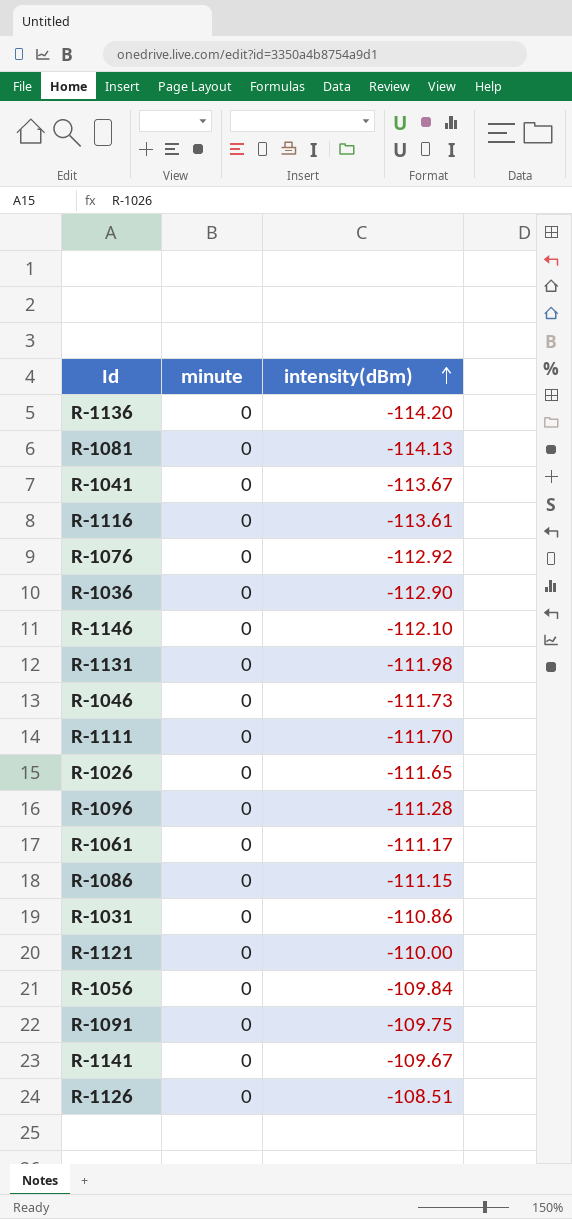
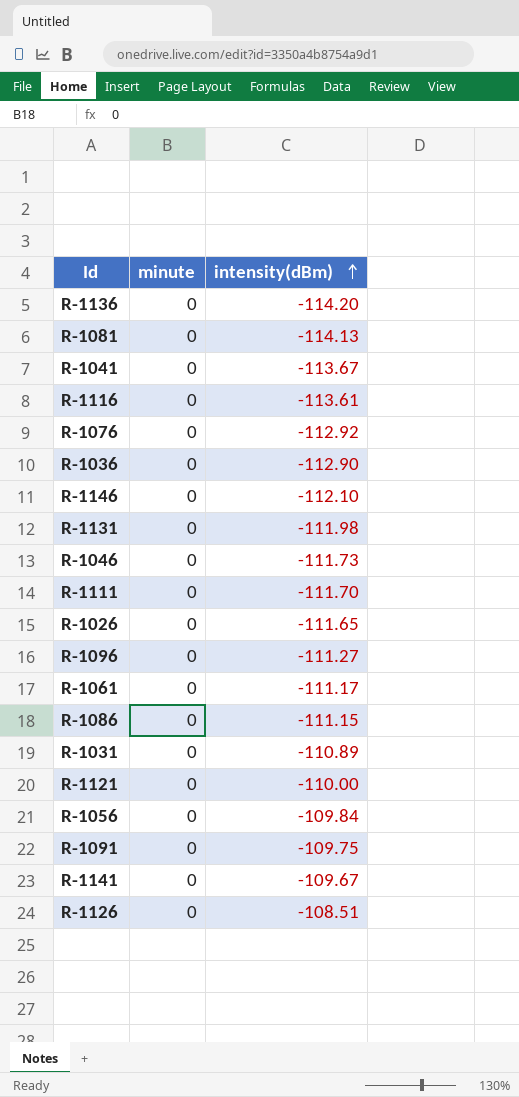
R-1096 | intensity(dBm): -111.28 -> -111.27
R-1031 | intensity(dBm): -110.86 -> -110.89

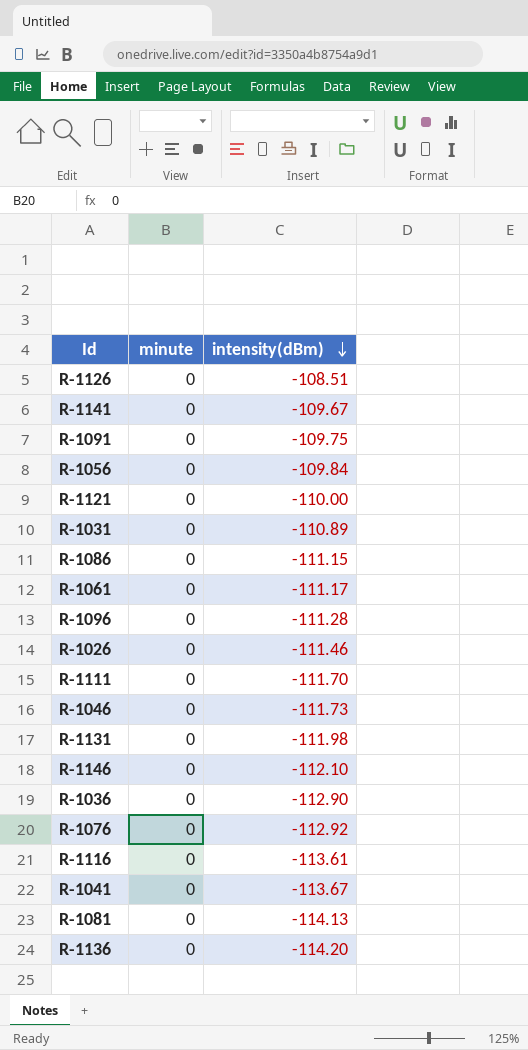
row order: intensity(dBm) ascending -> intensity(dBm) descending
R-1096 | intensity(dBm): -111.27 -> -111.28
R-1026 | intensity(dBm): -111.65 -> -111.46

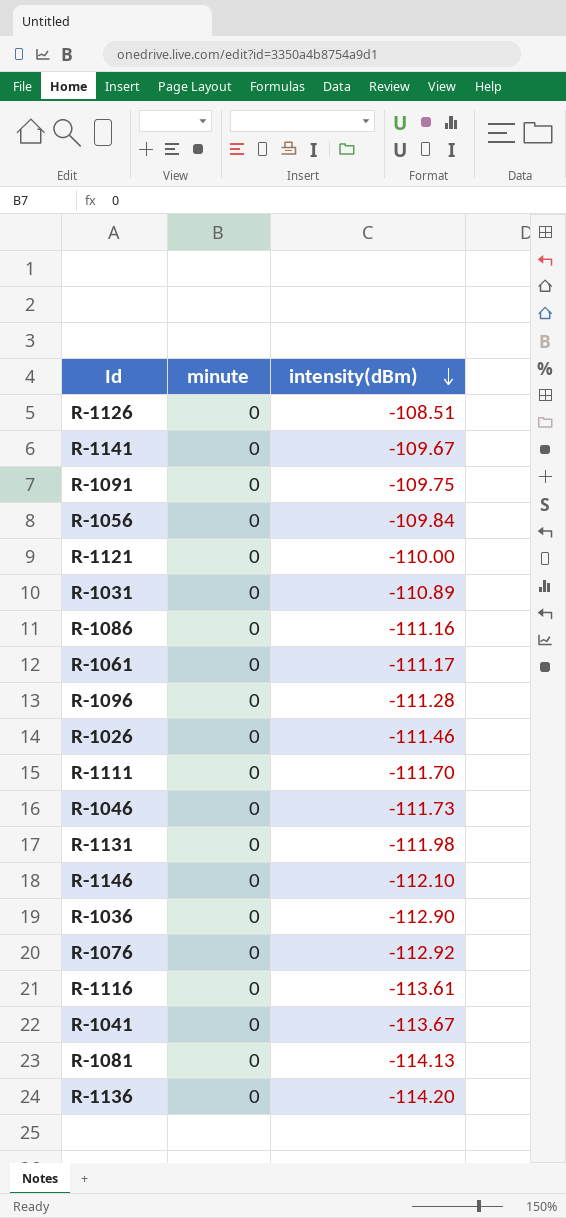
R-1086 | intensity(dBm): -111.15 -> -111.16

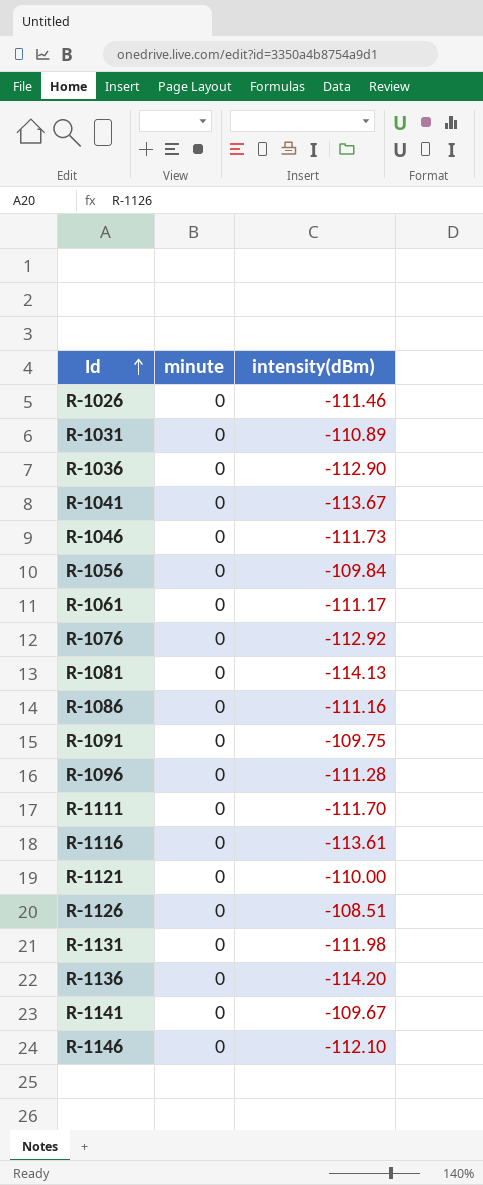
row order: intensity(dBm) descending -> Id ascending

